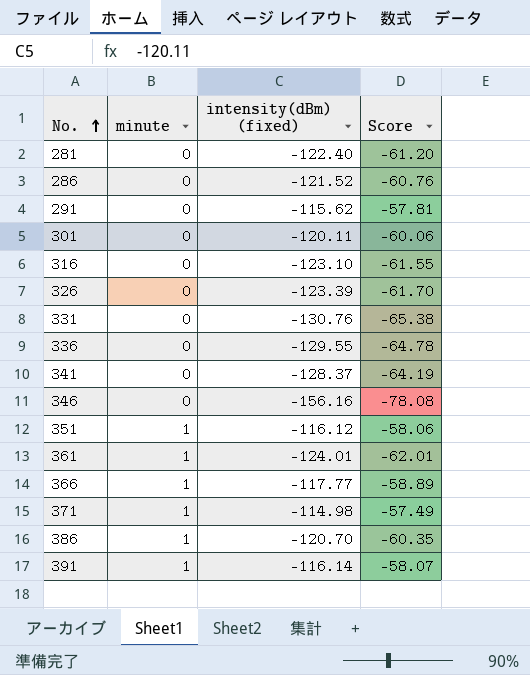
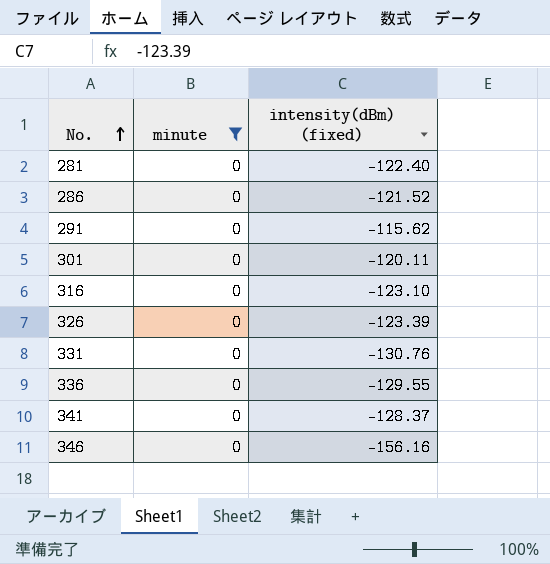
filter: none -> minute = 0
column Score | formula: [intensity(dBm) (fixed)] * 0.5 -> none

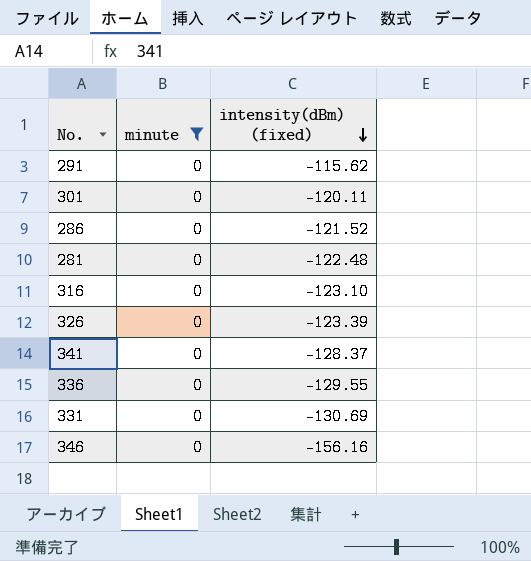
row order: No. ascending -> intensity(dBm) (fixed) descending
281 | intensity(dBm) (fixed): -122.40 -> -122.48
331 | intensity(dBm) (fixed): -130.76 -> -130.69

